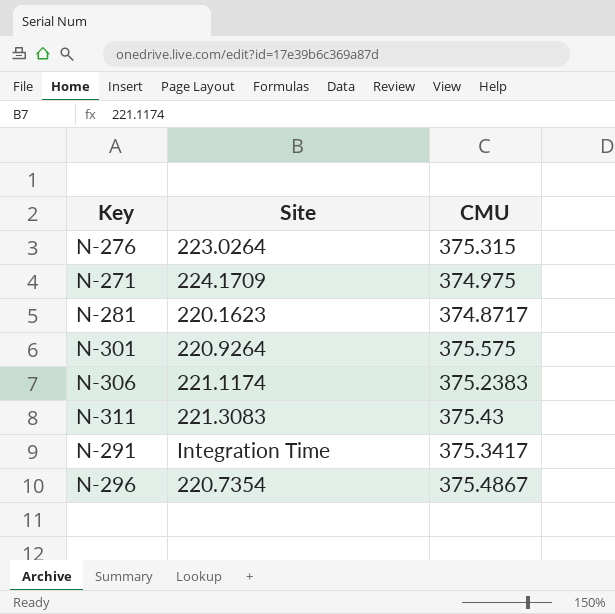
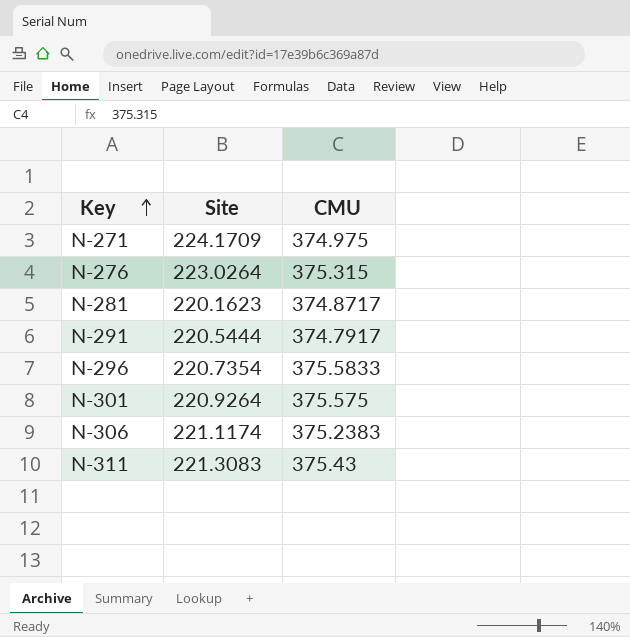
row order: none -> Key ascending
N-291 | Site: Integration Time -> 220.5444
N-291 | CMU: 375.3417 -> 374.7917
N-296 | CMU: 375.4867 -> 375.5833

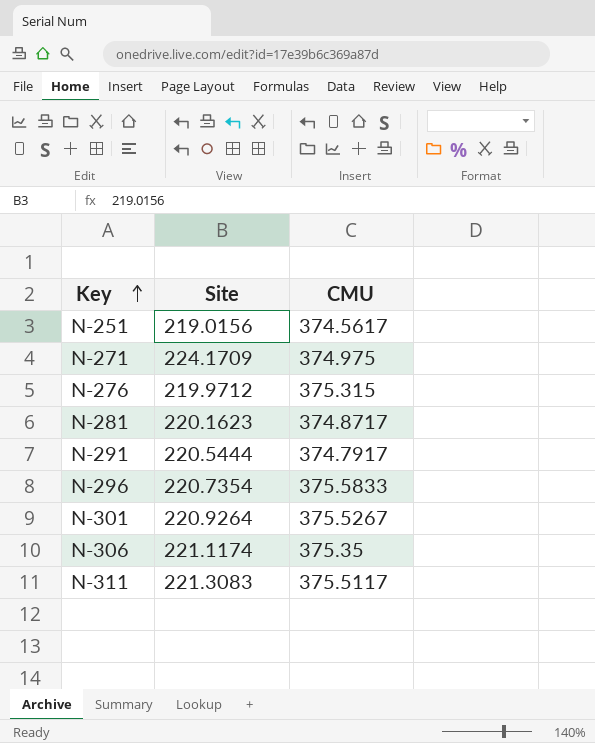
row N-251: none -> 219.0156 | 374.5617
N-276 | Site: 223.0264 -> 219.9712
N-301 | CMU: 375.575 -> 375.5267
N-306 | CMU: 375.2383 -> 375.35
N-311 | CMU: 375.43 -> 375.5117

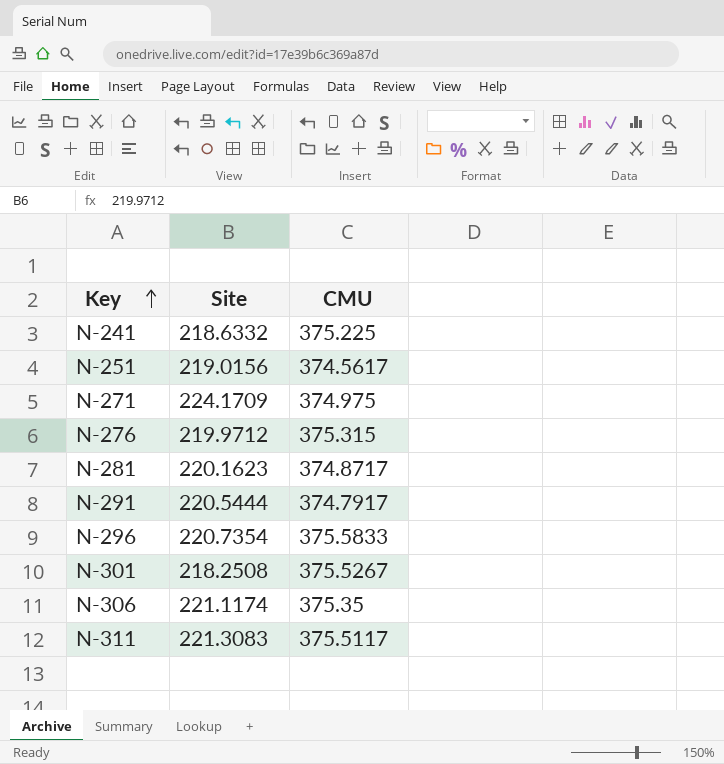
row N-241: none -> 218.6332 | 375.225
N-301 | Site: 220.9264 -> 218.2508

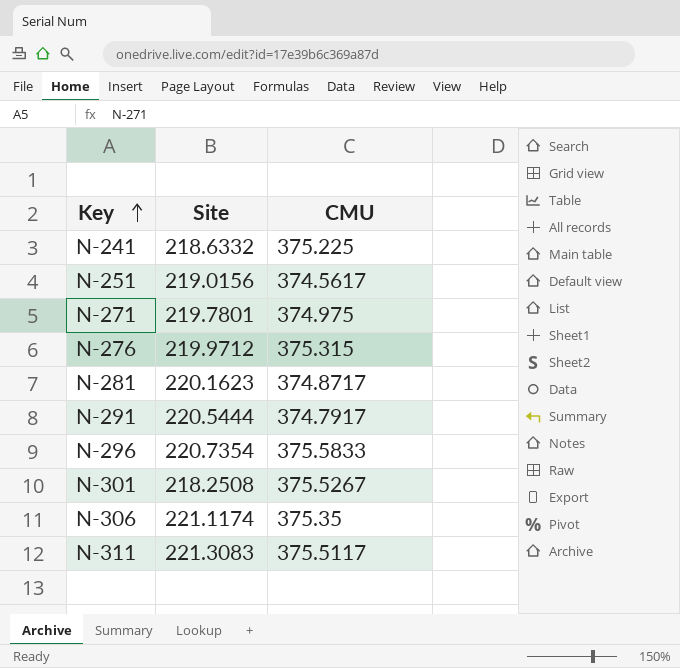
N-271 | Site: 224.1709 -> 219.7801

